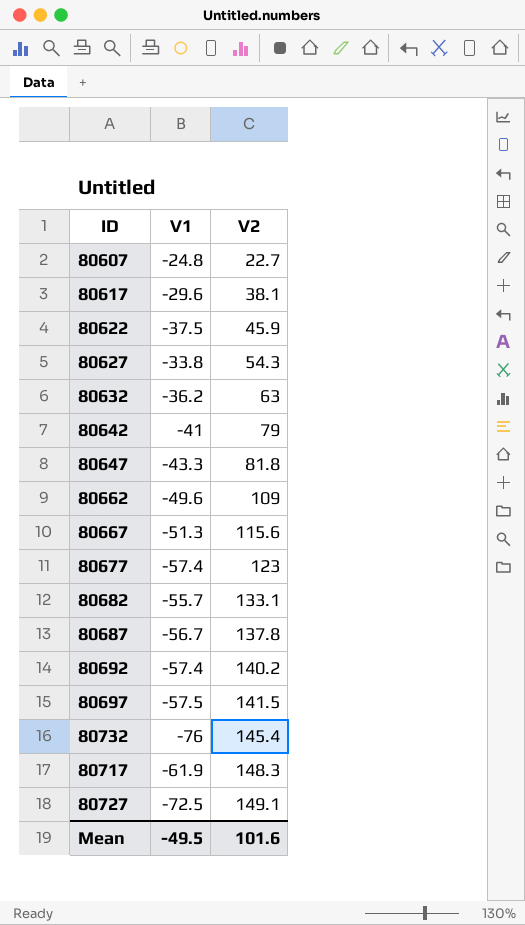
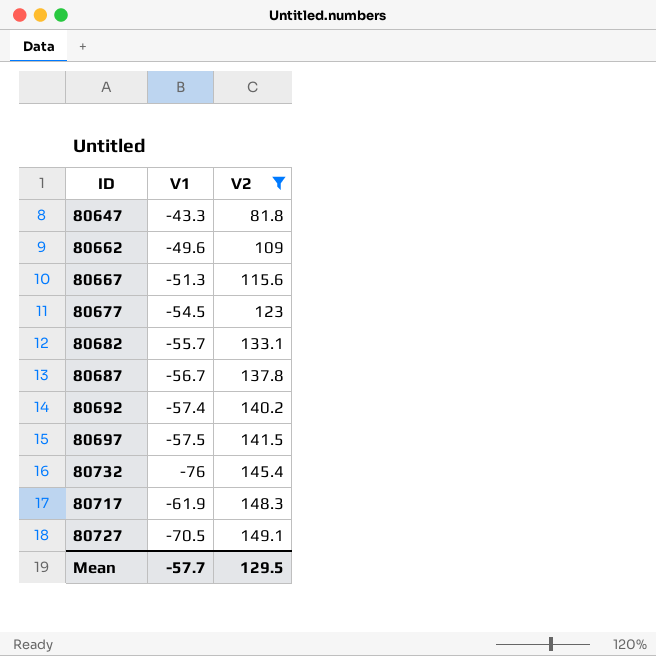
filter: none -> V2 >= 81.8
80677 | V1: -57.4 -> -54.5
80727 | V1: -72.5 -> -70.5
Mean | V1: -49.5 -> -57.7
Mean | V2: 101.6 -> 129.5

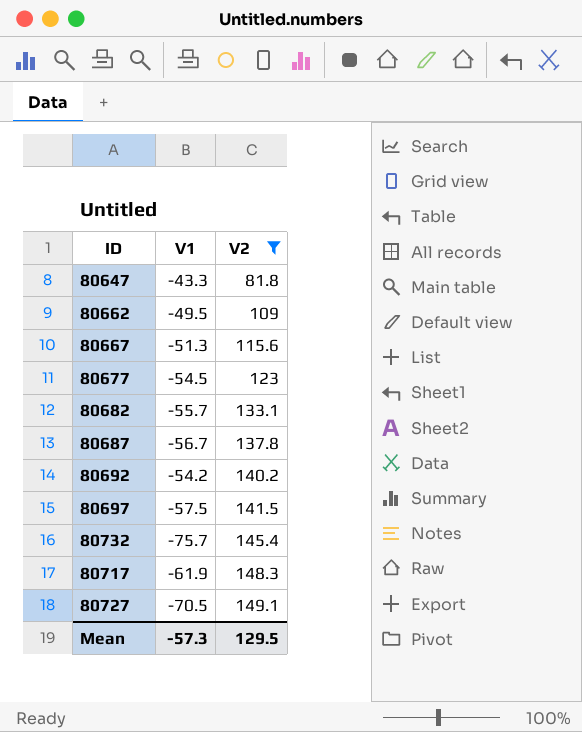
80662 | V1: -49.6 -> -49.5
80692 | V1: -57.4 -> -54.2
80732 | V1: -76 -> -75.7
Mean | V1: -57.7 -> -57.3

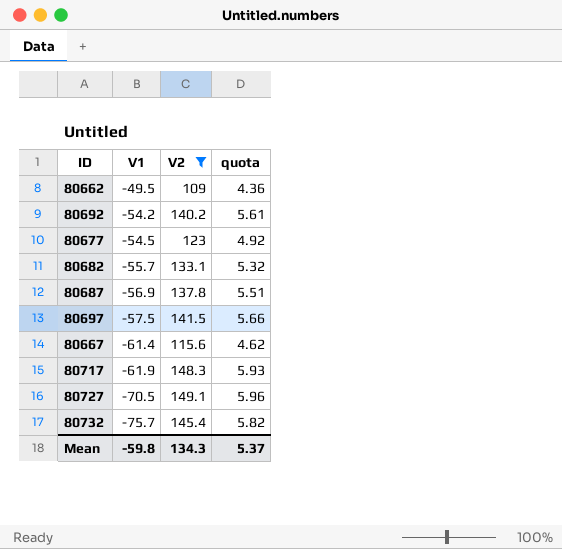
row order: V2 ascending -> V1 descending
column quota | formula: none -> [V2] * 0.04
row 80647: -43.3 | 81.8 -> none
80687 | V1: -56.7 -> -56.9
80667 | V1: -51.3 -> -61.4
Mean | V1: -57.3 -> -59.8
Mean | V2: 129.5 -> 134.3

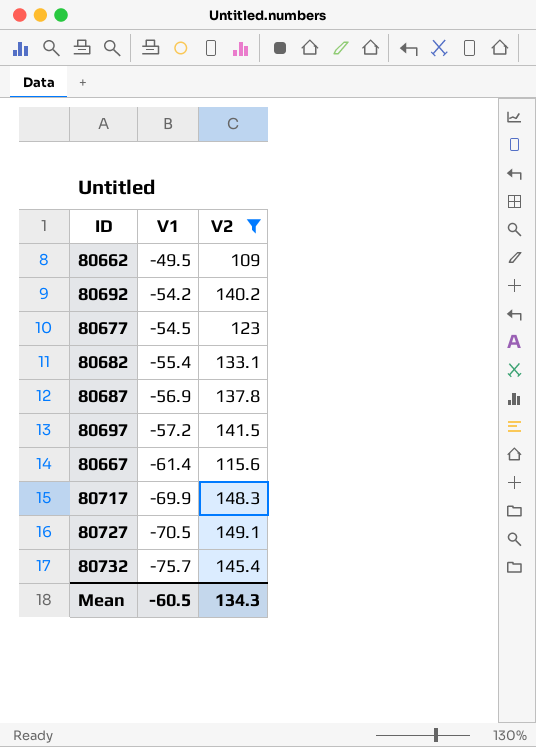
column quota | formula: [V2] * 0.04 -> none
80682 | V1: -55.7 -> -55.4
80697 | V1: -57.5 -> -57.2
80717 | V1: -61.9 -> -69.9
Mean | V1: -59.8 -> -60.5

